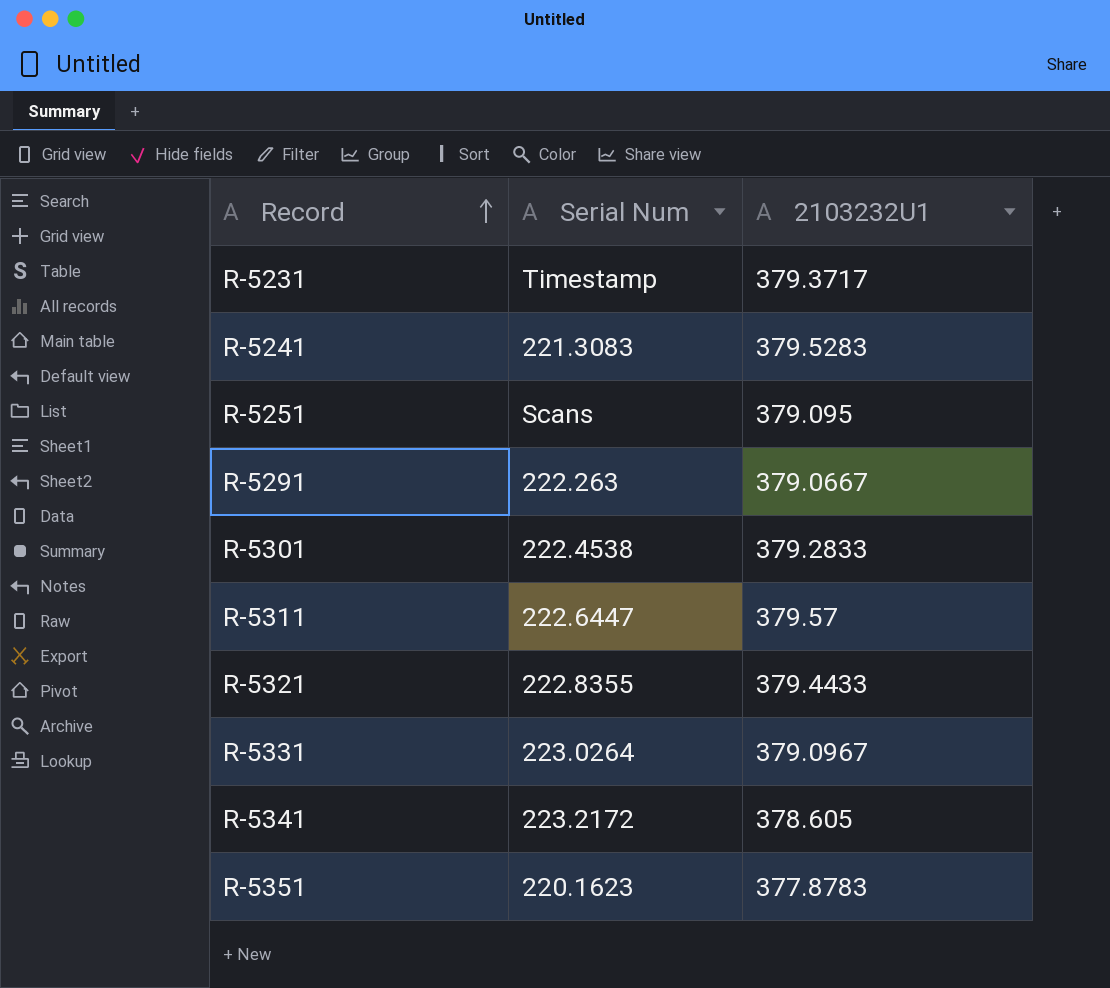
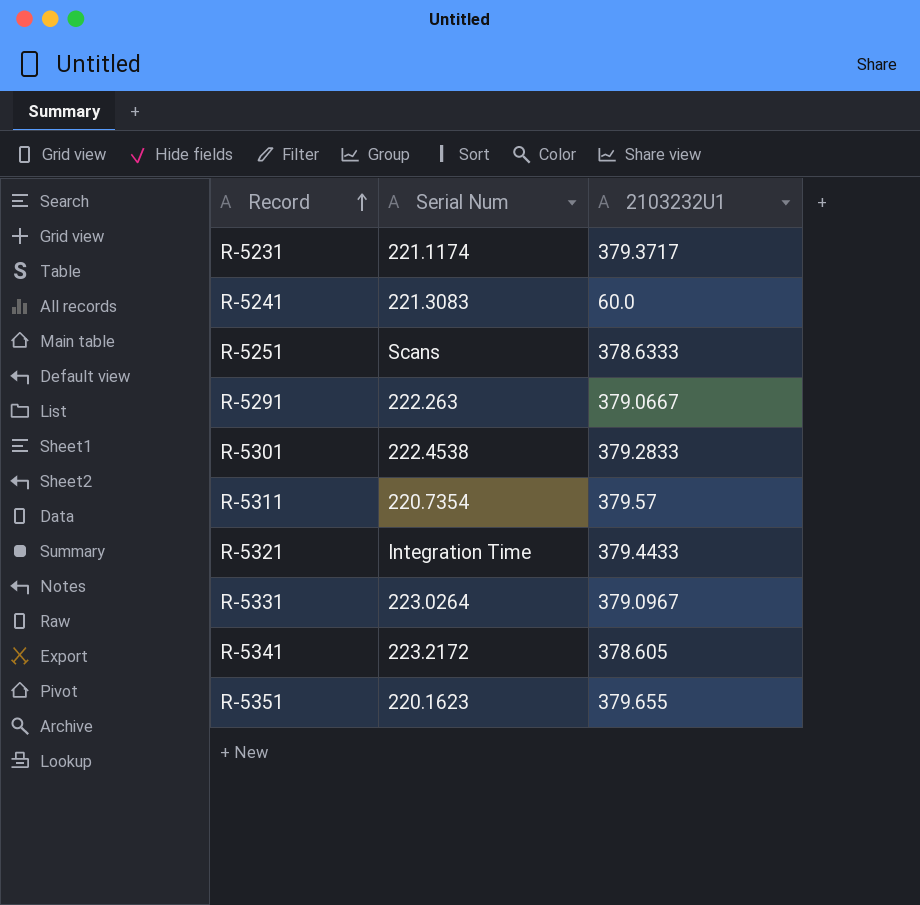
R-5231 | Serial Num: Timestamp -> 221.1174
R-5241 | 2103232U1: 379.5283 -> 60.0
R-5251 | 2103232U1: 379.095 -> 378.6333
R-5311 | Serial Num: 222.6447 -> 220.7354
R-5321 | Serial Num: 222.8355 -> Integration Time
R-5351 | 2103232U1: 377.8783 -> 379.655

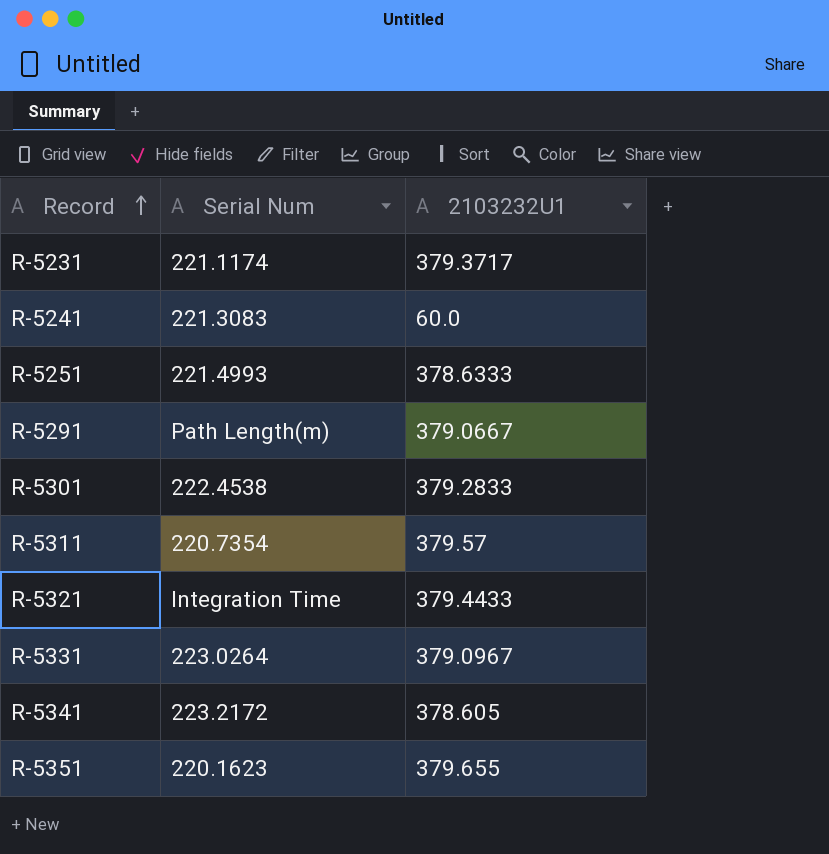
R-5251 | Serial Num: Scans -> 221.4993
R-5291 | Serial Num: 222.263 -> Path Length(m)

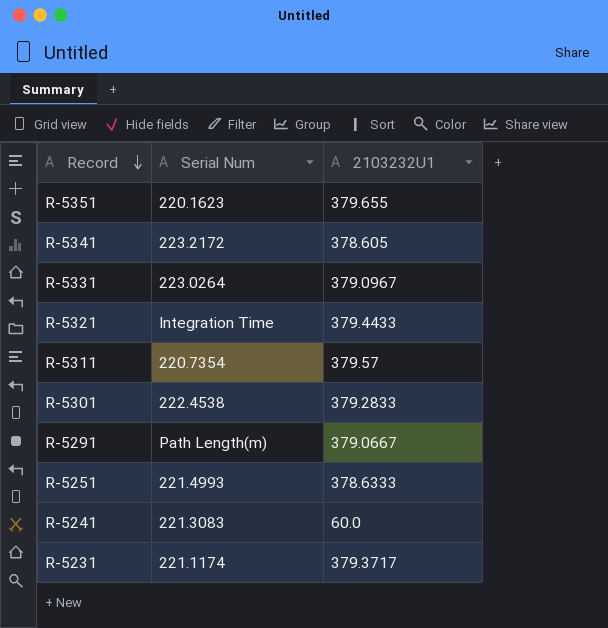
row order: Record ascending -> Record descending

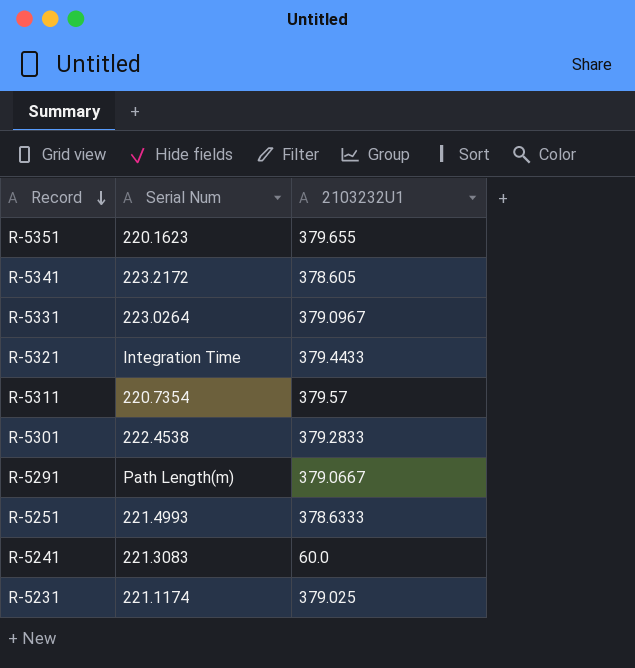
R-5231 | 2103232U1: 379.3717 -> 379.025

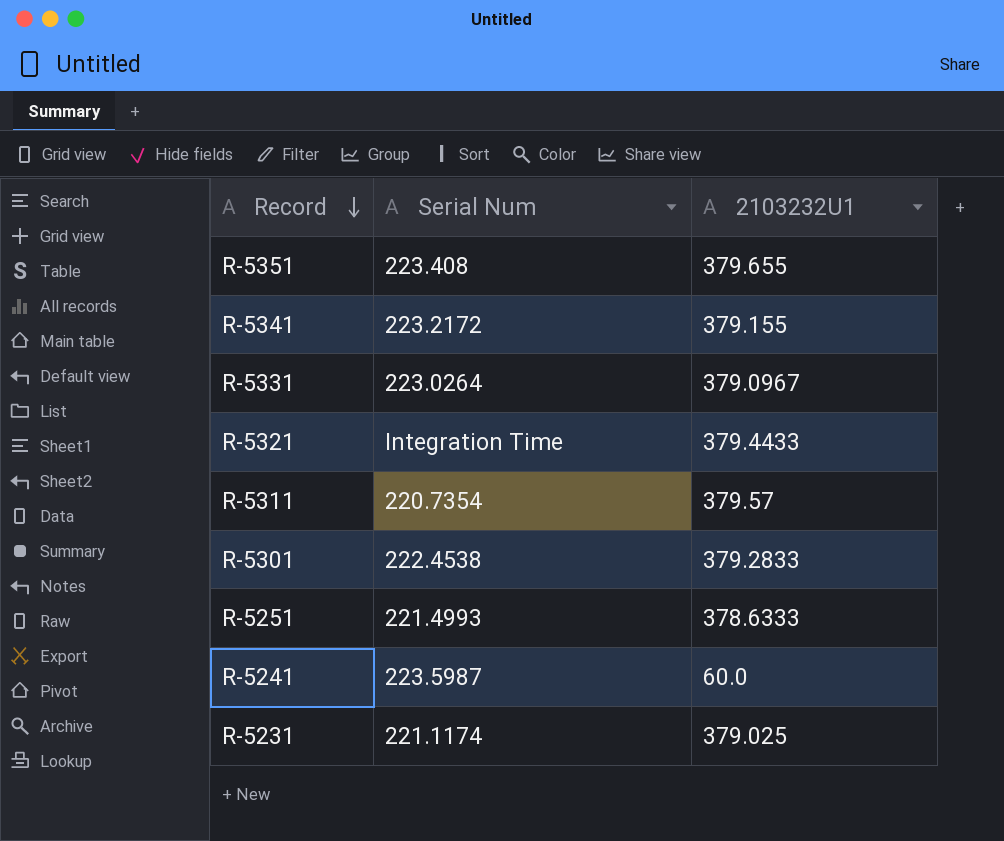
row R-5291: Path Length(m) | 379.0667 -> none
R-5351 | Serial Num: 220.1623 -> 223.408
R-5341 | 2103232U1: 378.605 -> 379.155
R-5241 | Serial Num: 221.3083 -> 223.5987

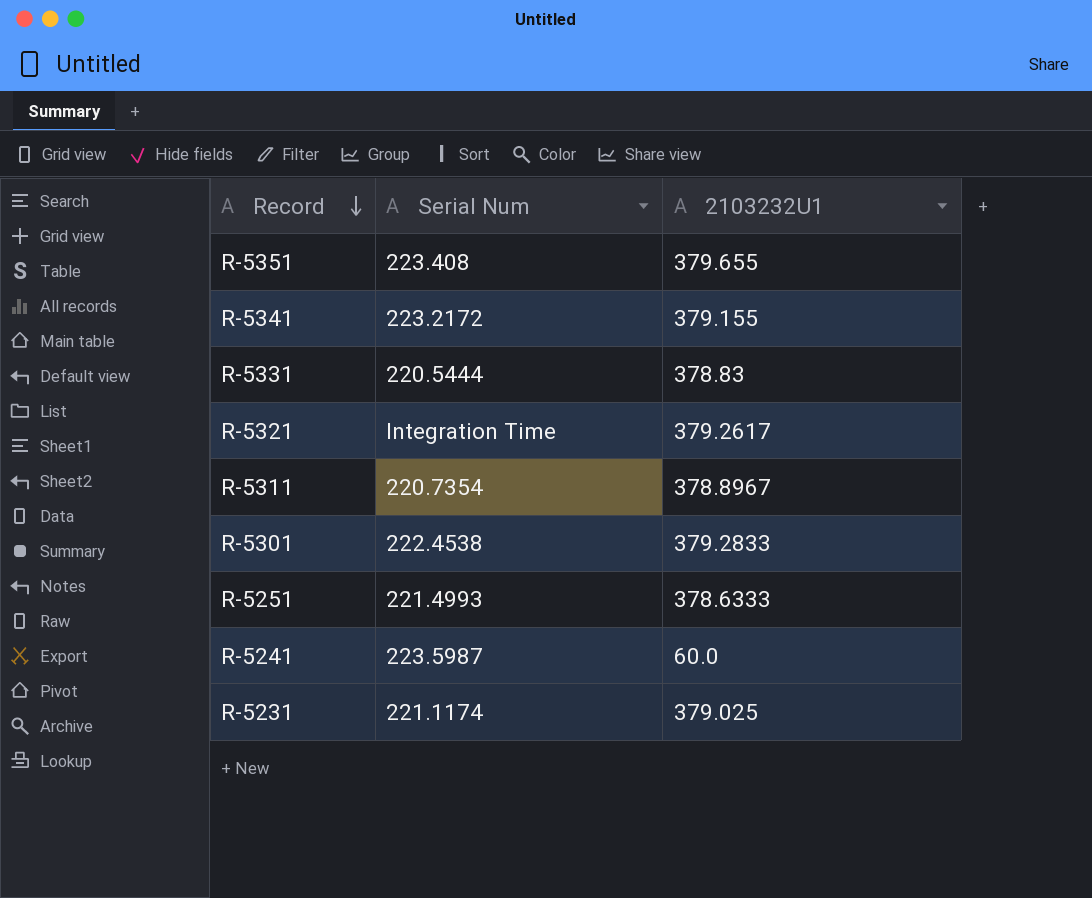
R-5331 | Serial Num: 223.0264 -> 220.5444
R-5331 | 2103232U1: 379.0967 -> 378.83
R-5321 | 2103232U1: 379.4433 -> 379.2617
R-5311 | 2103232U1: 379.57 -> 378.8967

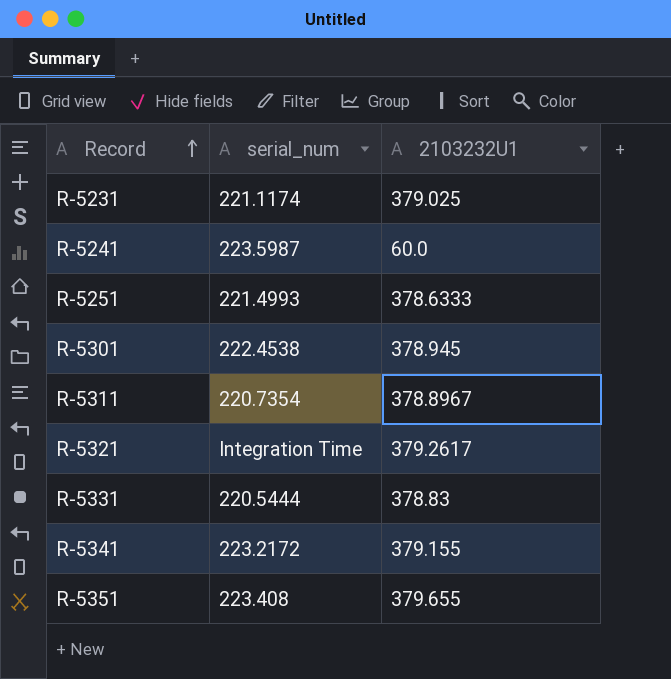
row order: Record descending -> Record ascending
column name: Serial Num -> serial_num
R-5301 | 2103232U1: 379.2833 -> 378.945

